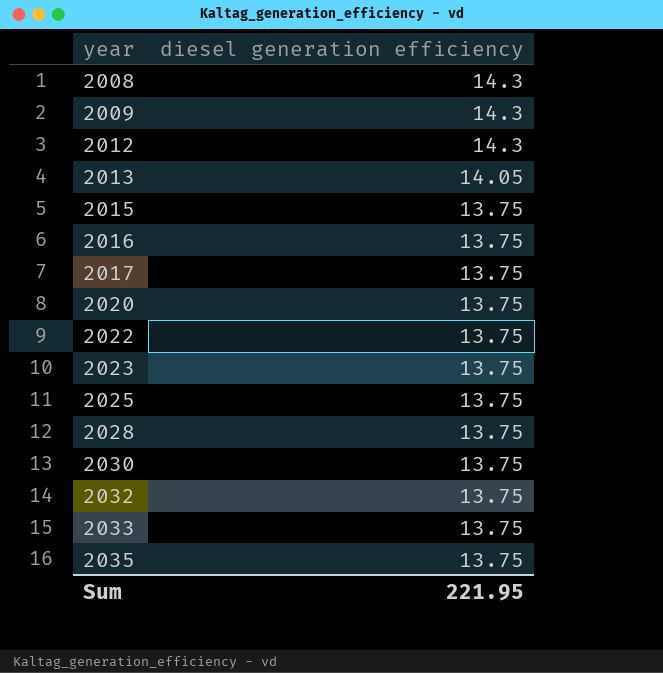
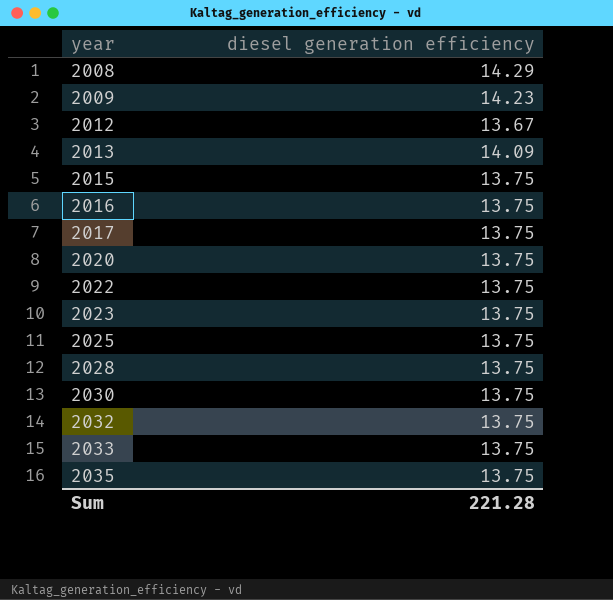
2008 | diesel generation efficiency: 14.3 -> 14.29
2009 | diesel generation efficiency: 14.3 -> 14.23
2012 | diesel generation efficiency: 14.3 -> 13.67
2013 | diesel generation efficiency: 14.05 -> 14.09
Sum | diesel generation efficiency: 221.95 -> 221.28

